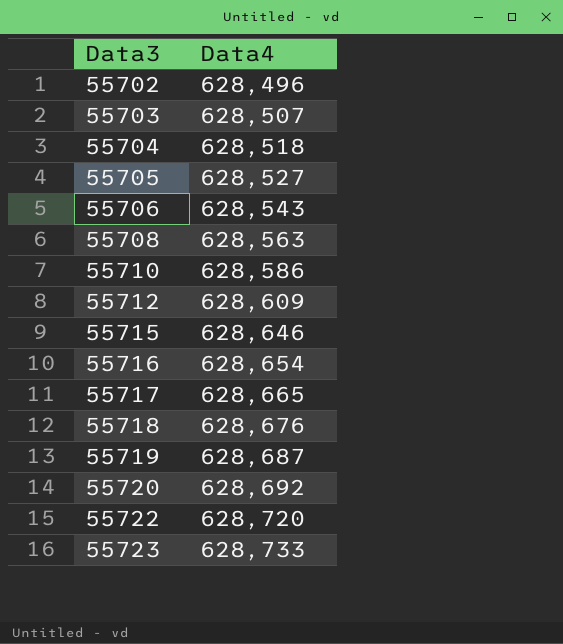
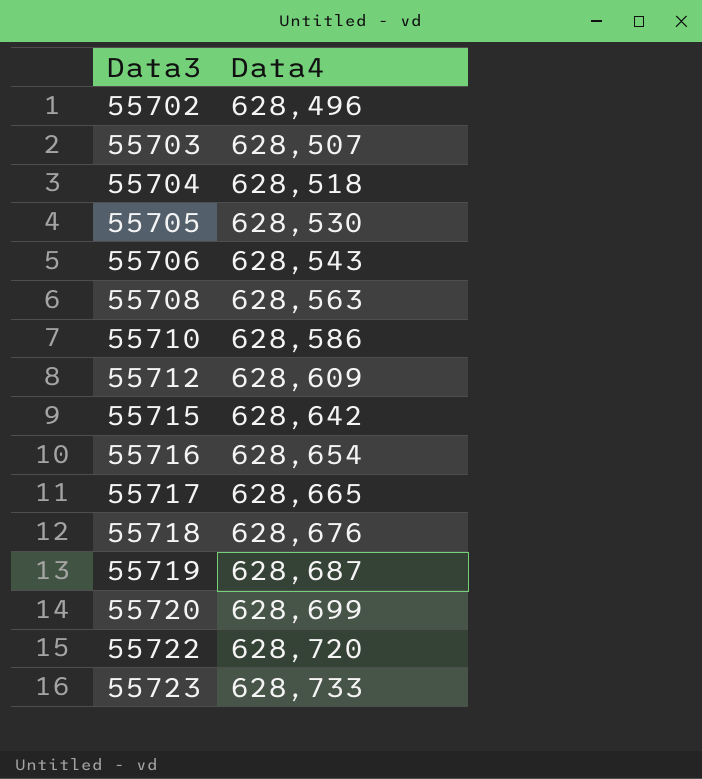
55705 | Data4: 628,527 -> 628,530
55715 | Data4: 628,646 -> 628,642
55720 | Data4: 628,692 -> 628,699

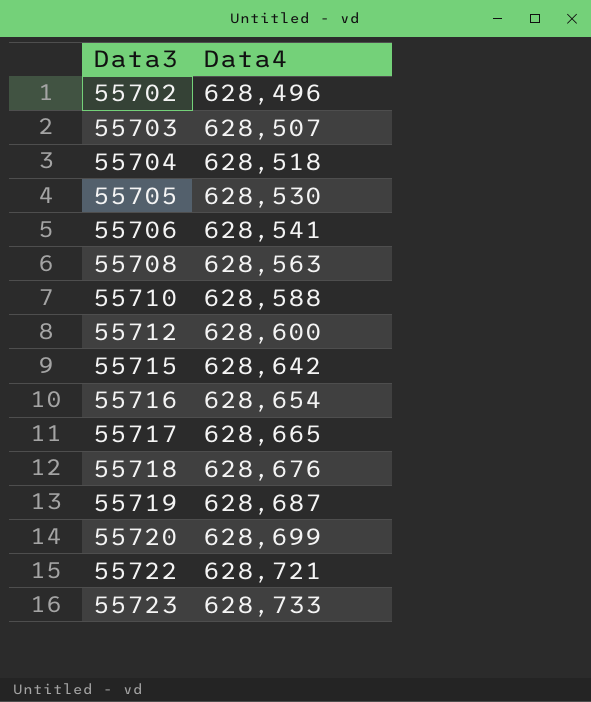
55706 | Data4: 628,543 -> 628,541
55710 | Data4: 628,586 -> 628,588
55712 | Data4: 628,609 -> 628,600
55722 | Data4: 628,720 -> 628,721

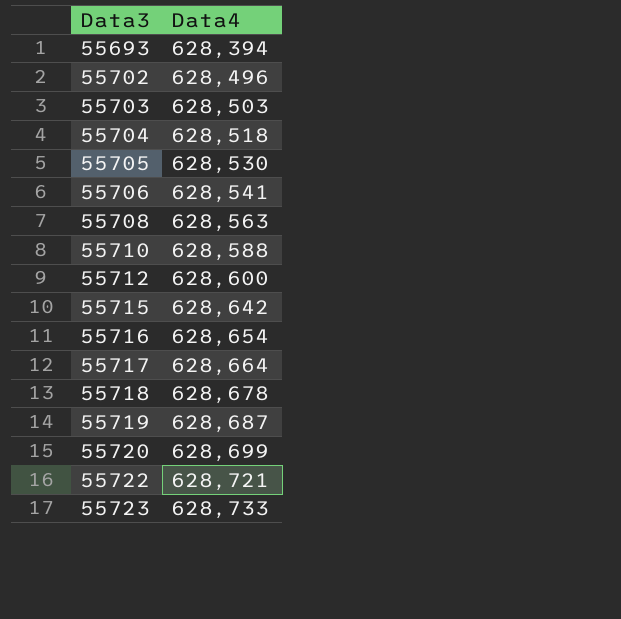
row 55693: none -> 628,394
55703 | Data4: 628,507 -> 628,503
55717 | Data4: 628,665 -> 628,664
55718 | Data4: 628,676 -> 628,678

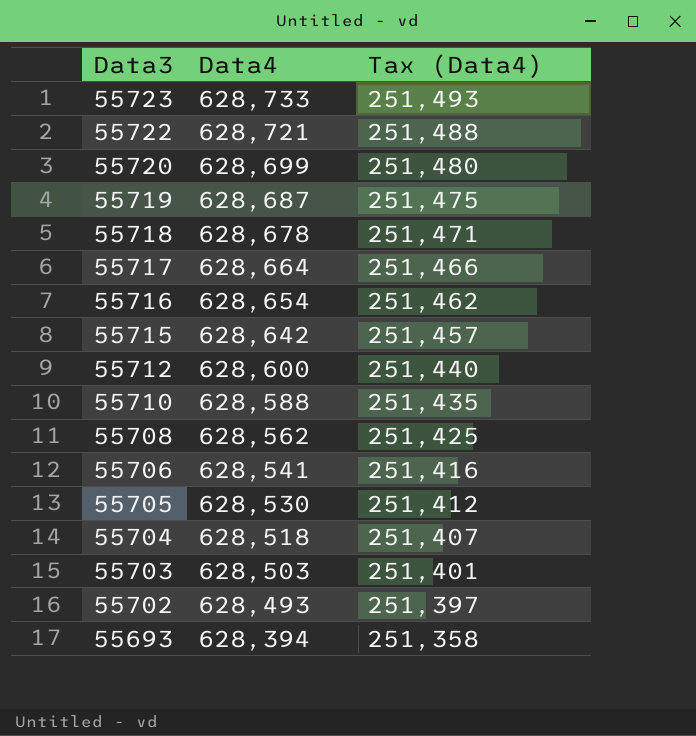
row order: Data3 ascending -> Data3 descending
column Tax (Data4) | formula: none -> [Data4] * 0.4
55708 | Data4: 628,563 -> 628,562
55702 | Data4: 628,496 -> 628,493

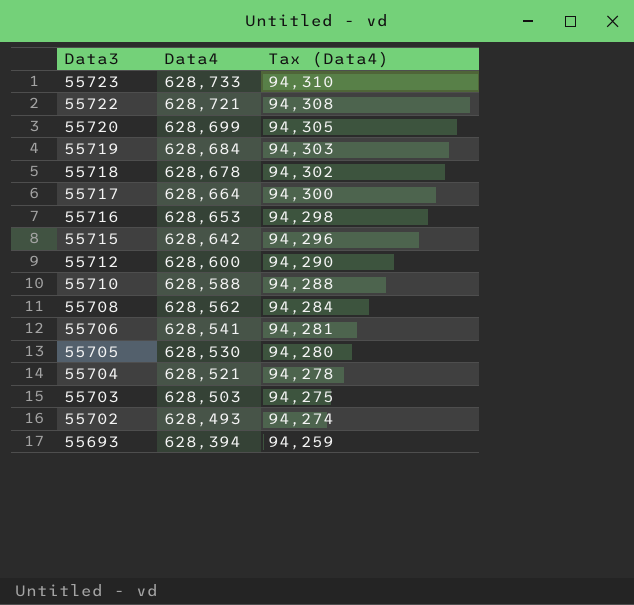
column Tax (Data4) | formula: [Data4] * 0.4 -> [Data4] * 0.15
55719 | Data4: 628,687 -> 628,684
55716 | Data4: 628,654 -> 628,653
55704 | Data4: 628,518 -> 628,521

